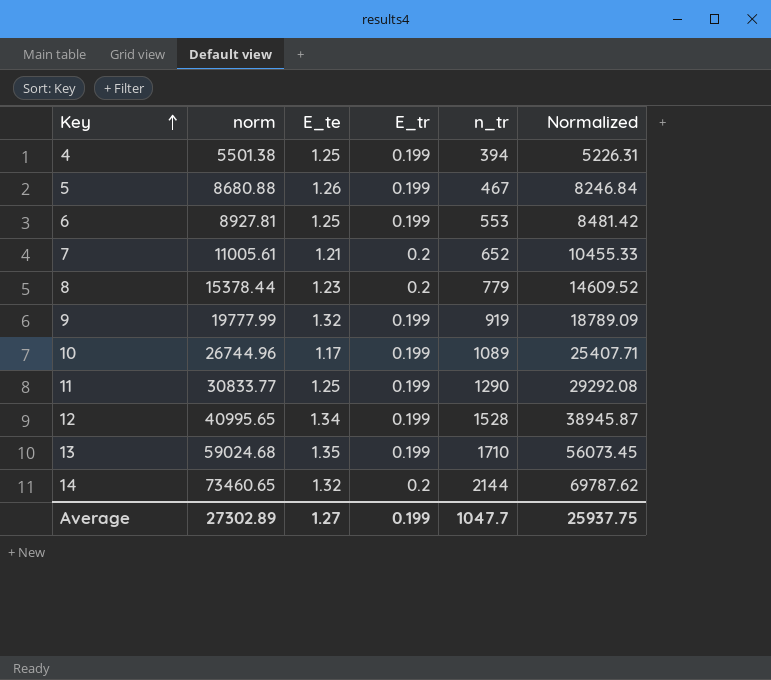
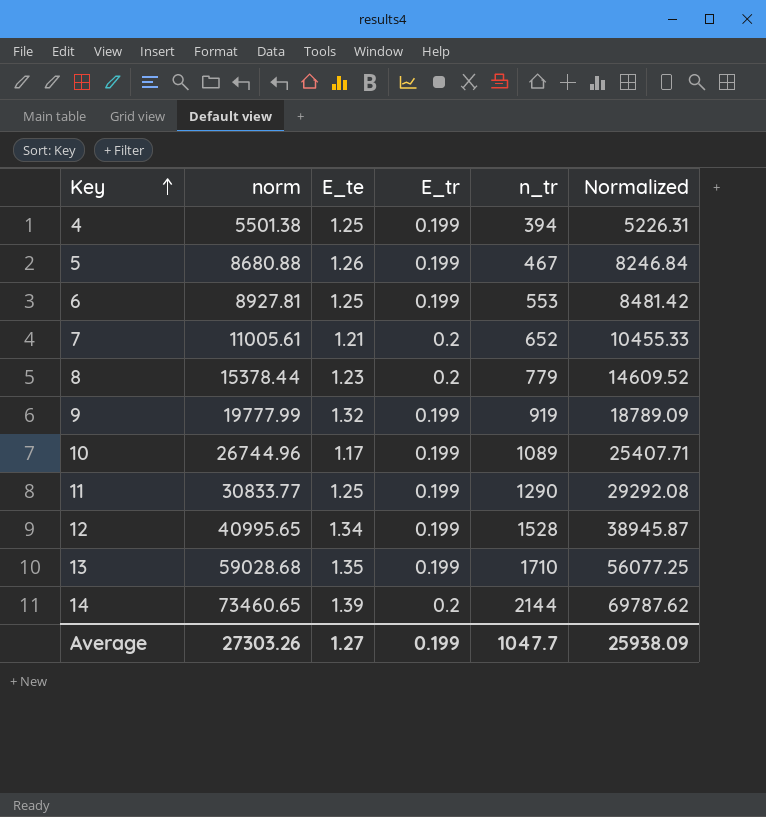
13 | norm: 59024.68 -> 59028.68
13 | Normalized: 56073.45 -> 56077.25
14 | E_te: 1.32 -> 1.39
Average | norm: 27302.89 -> 27303.26
Average | Normalized: 25937.75 -> 25938.09

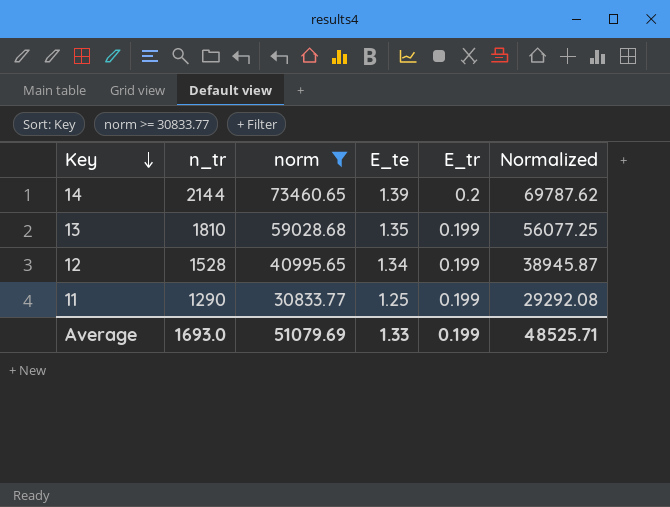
filter: none -> norm >= 30833.77
row order: Key ascending -> Key descending
column n_tr | position: 5 -> 2
13 | n_tr: 1710 -> 1810
Average | n_tr: 1047.7 -> 1693.0
Average | norm: 27303.26 -> 51079.69
Average | E_te: 1.27 -> 1.33
Average | Normalized: 25938.09 -> 48525.71

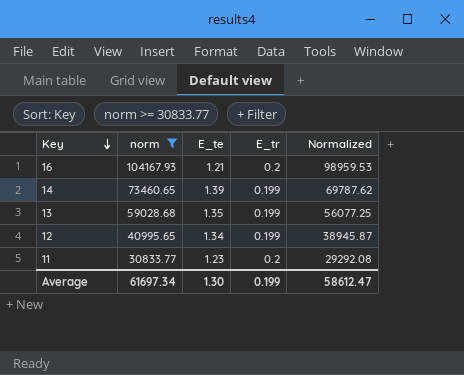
column n_tr | position: 2 -> none
row 16: none -> 104167.93 | 1.21 | 0.2 | 98959.53
14 | E_tr: 0.2 -> 0.199
11 | E_te: 1.25 -> 1.23
11 | E_tr: 0.199 -> 0.2
Average | norm: 51079.69 -> 61697.34
Average | E_te: 1.33 -> 1.30
Average | Normalized: 48525.71 -> 58612.47

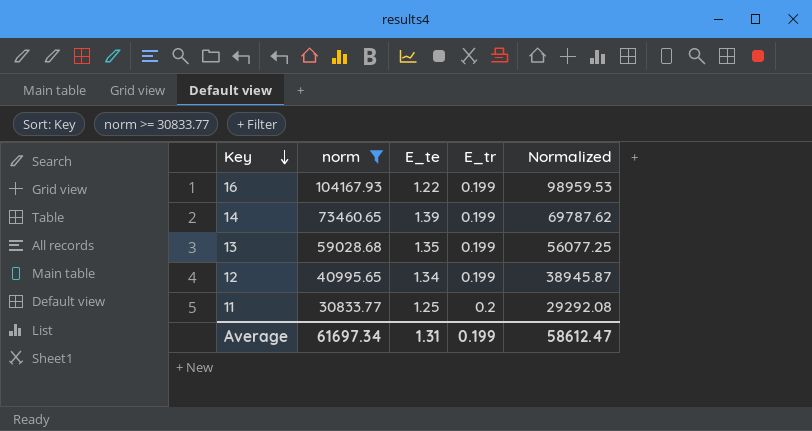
16 | E_te: 1.21 -> 1.22
16 | E_tr: 0.2 -> 0.199
11 | E_te: 1.23 -> 1.25
Average | E_te: 1.30 -> 1.31

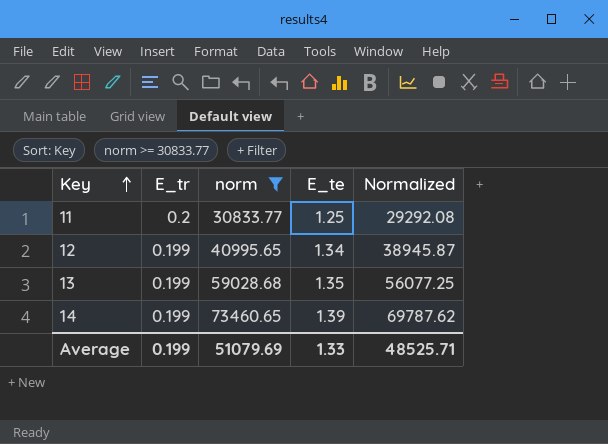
row order: Key descending -> Key ascending
column E_tr | position: 4 -> 2
row 16: 104167.93 | 1.22 | 0.199 | 98959.53 -> none
Average | norm: 61697.34 -> 51079.69
Average | E_te: 1.31 -> 1.33
Average | Normalized: 58612.47 -> 48525.71

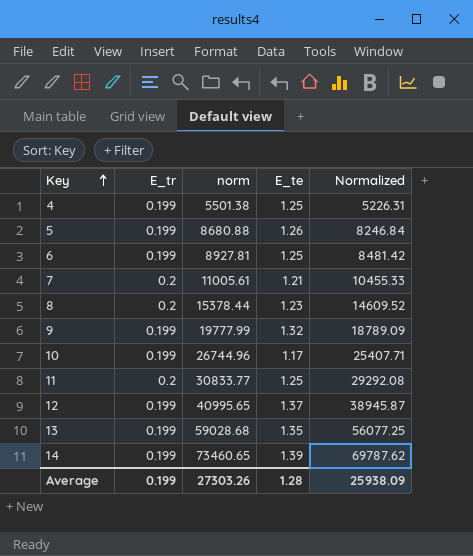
filter: norm >= 30833.77 -> none
12 | E_te: 1.34 -> 1.37
Average | norm: 51079.69 -> 27303.26
Average | E_te: 1.33 -> 1.28
Average | Normalized: 48525.71 -> 25938.09

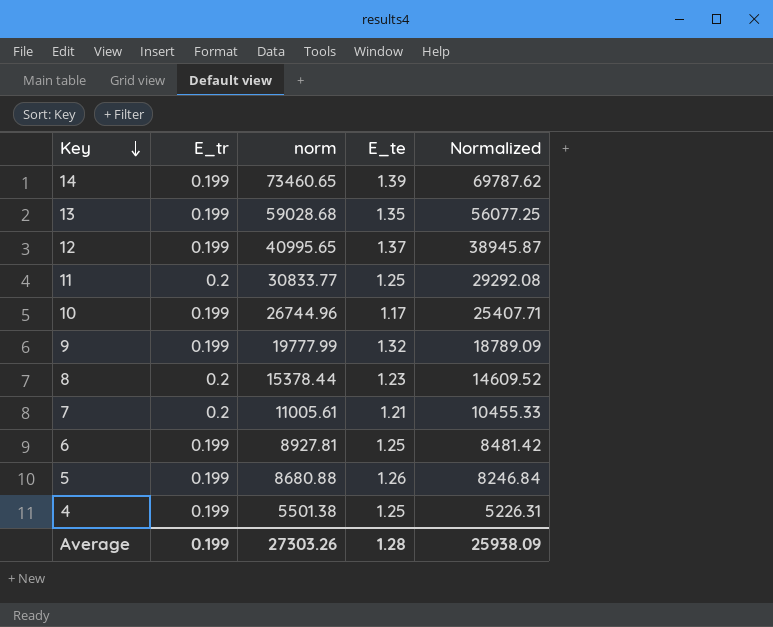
row order: Key ascending -> Key descending

